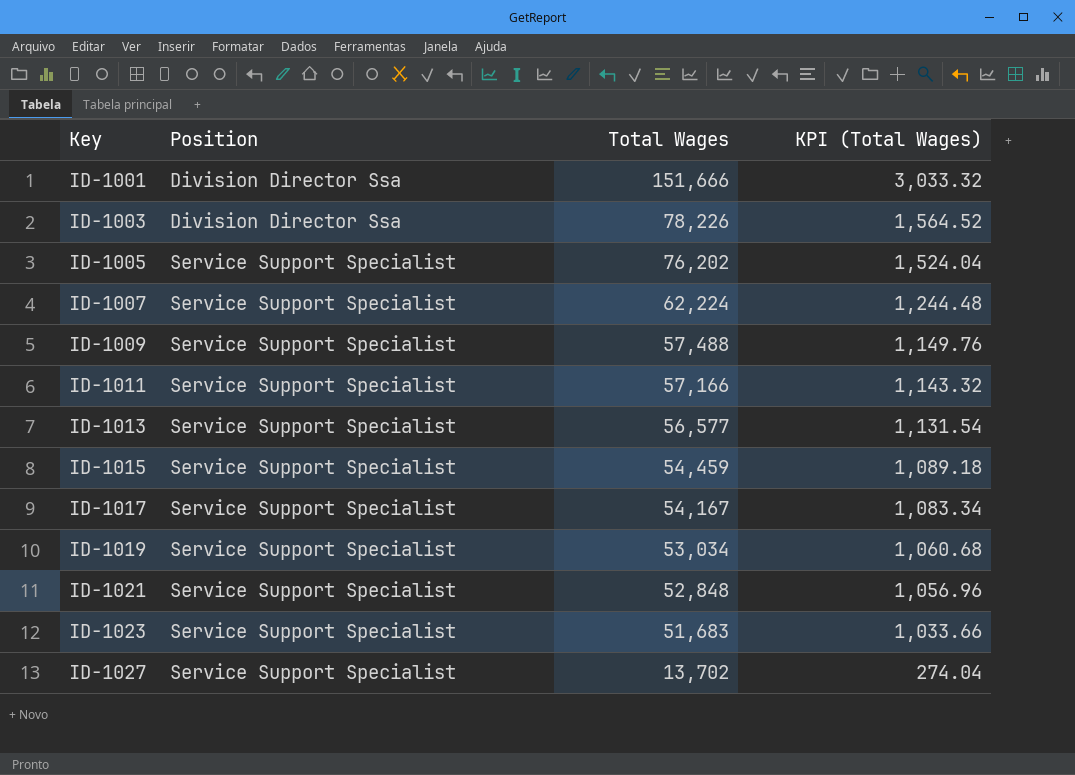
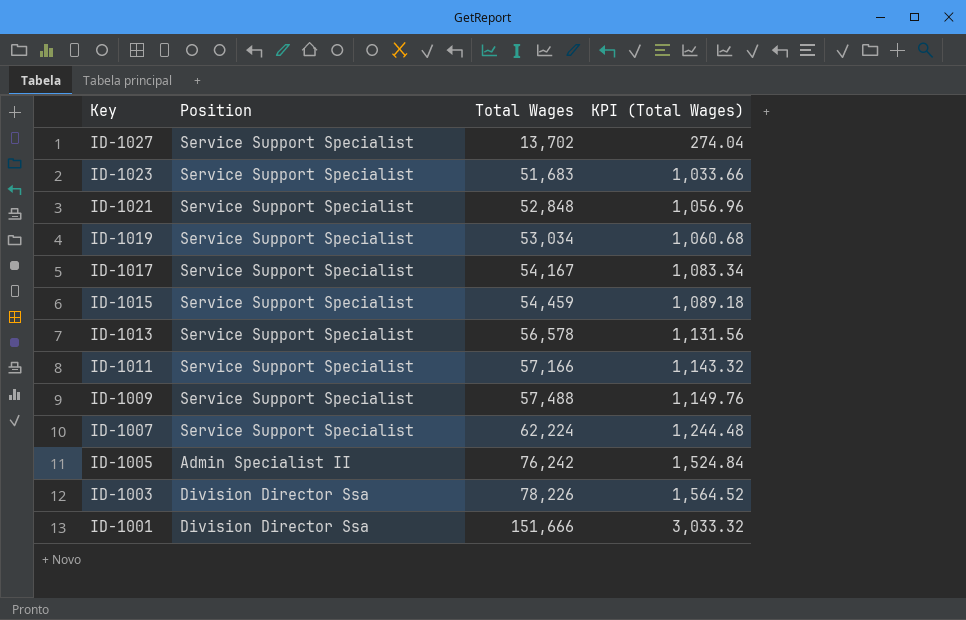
row order: Key ascending -> Key descending
ID-1013 | Total Wages: 56,577 -> 56,578
ID-1013 | KPI (Total Wages): 1,131.54 -> 1,131.56
ID-1005 | Position: Service Support Specialist -> Admin Specialist II
ID-1005 | Total Wages: 76,202 -> 76,242
ID-1005 | KPI (Total Wages): 1,524.04 -> 1,524.84

